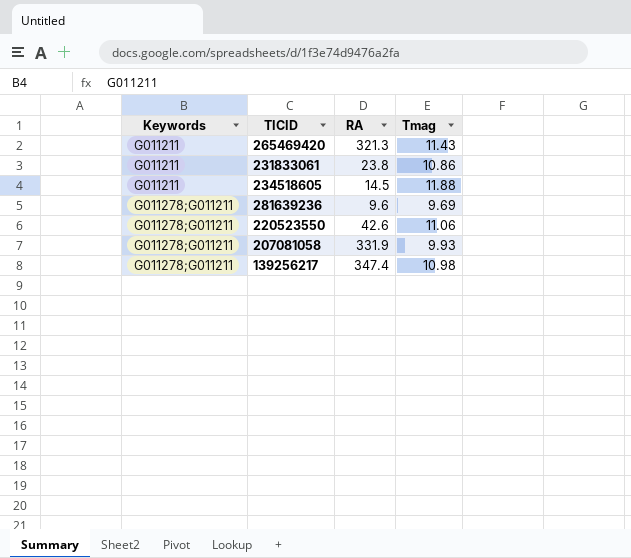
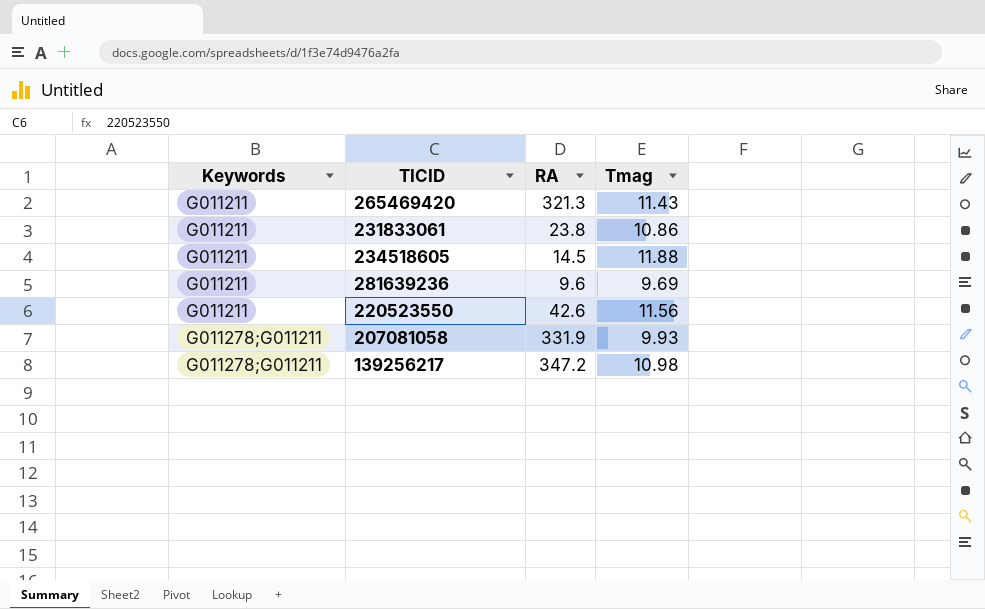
281639236 | Keywords: G011278;G011211 -> G011211
220523550 | Keywords: G011278;G011211 -> G011211
220523550 | Tmag: 11.06 -> 11.56
139256217 | RA: 347.4 -> 347.2

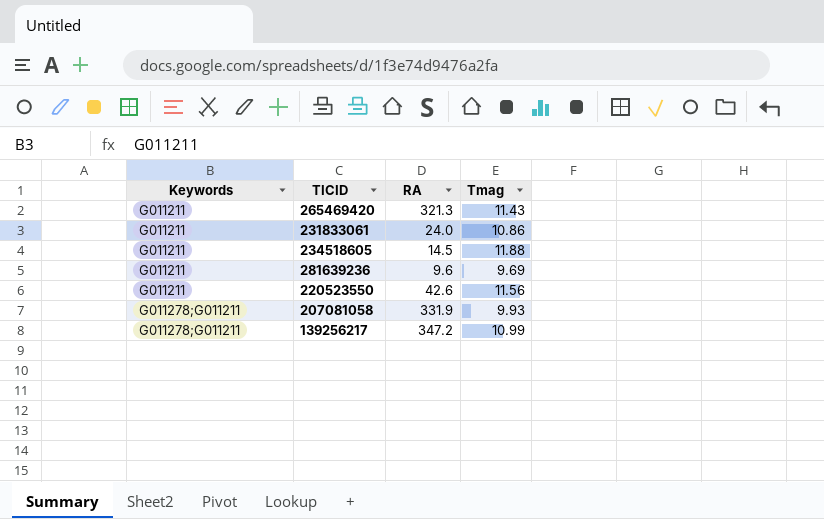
231833061 | RA: 23.8 -> 24.0
139256217 | Tmag: 10.98 -> 10.99

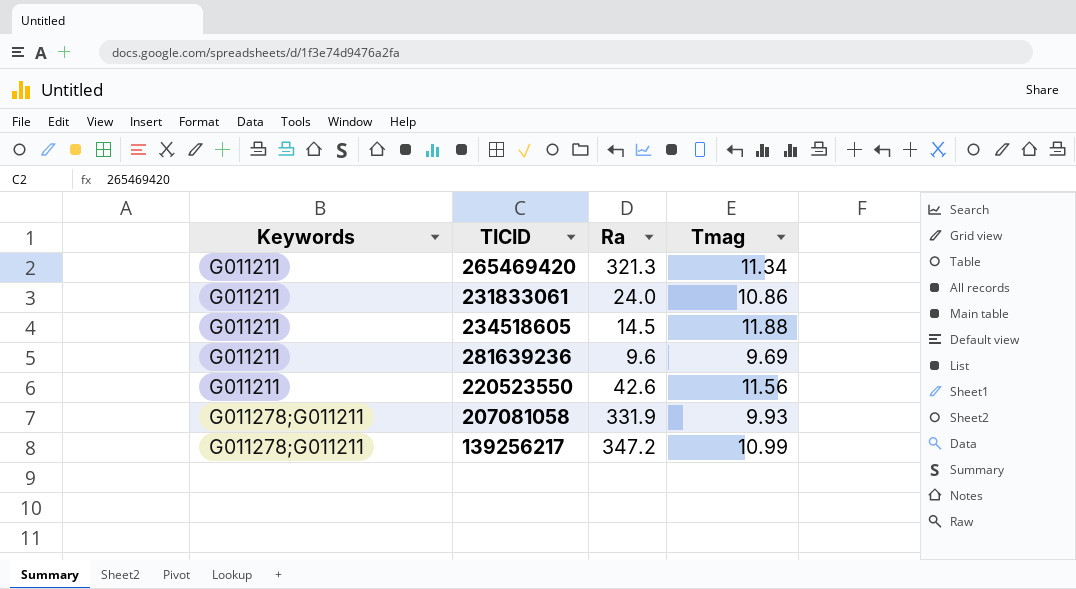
column name: RA -> Ra
265469420 | Tmag: 11.43 -> 11.34

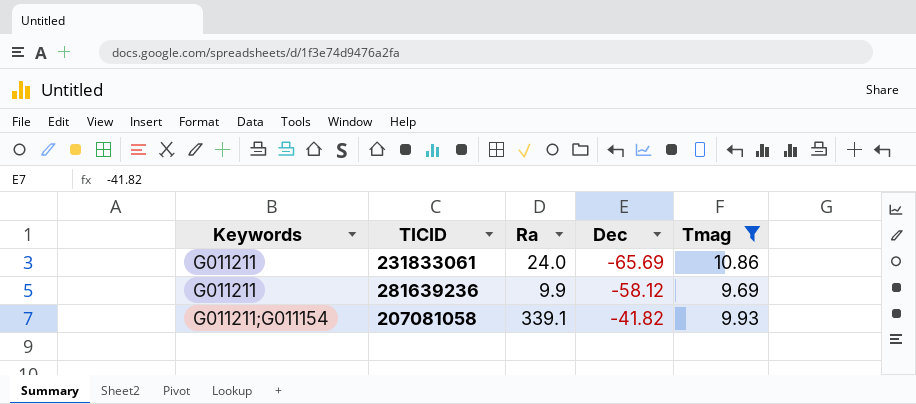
filter: none -> Tmag <= 10.86
column Dec | position: none -> 4
281639236 | Ra: 9.6 -> 9.9
207081058 | Keywords: G011278;G011211 -> G011211;G011154
207081058 | Ra: 331.9 -> 339.1

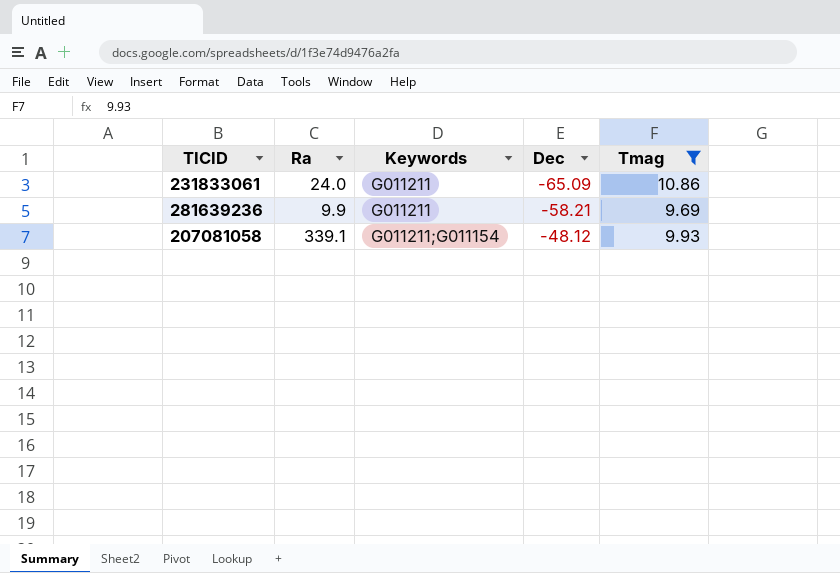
column Keywords | position: 1 -> 3
231833061 | Dec: -65.69 -> -65.09
281639236 | Dec: -58.12 -> -58.21
207081058 | Dec: -41.82 -> -48.12

